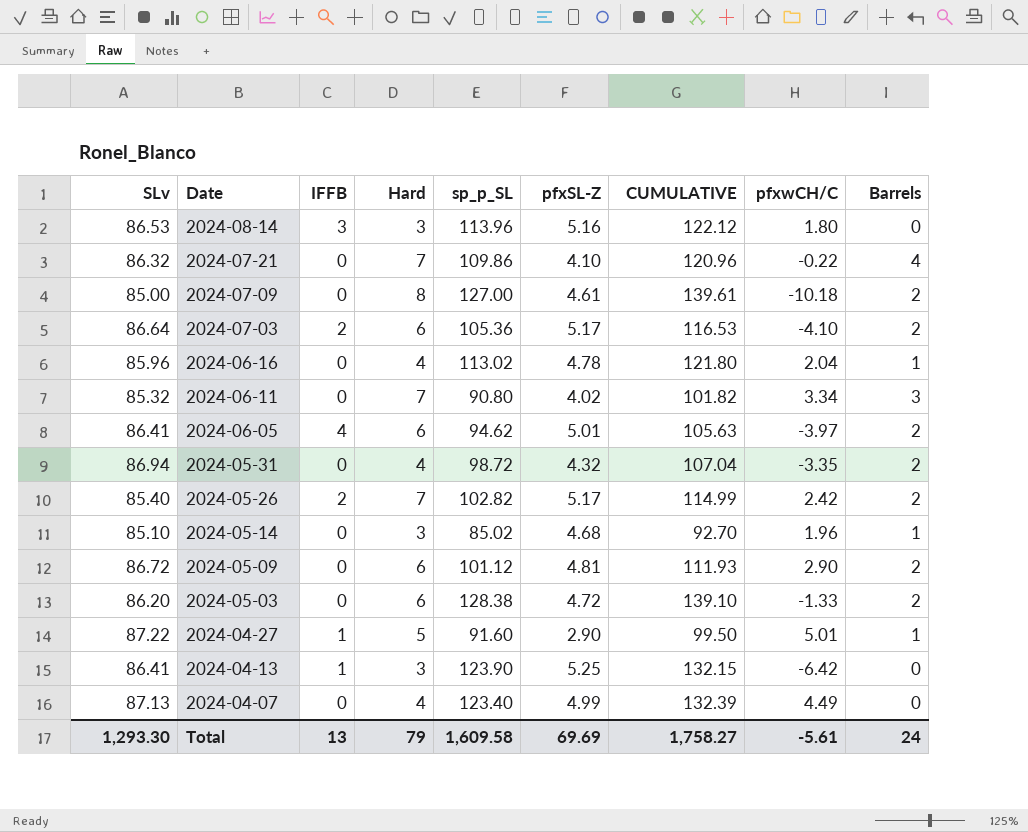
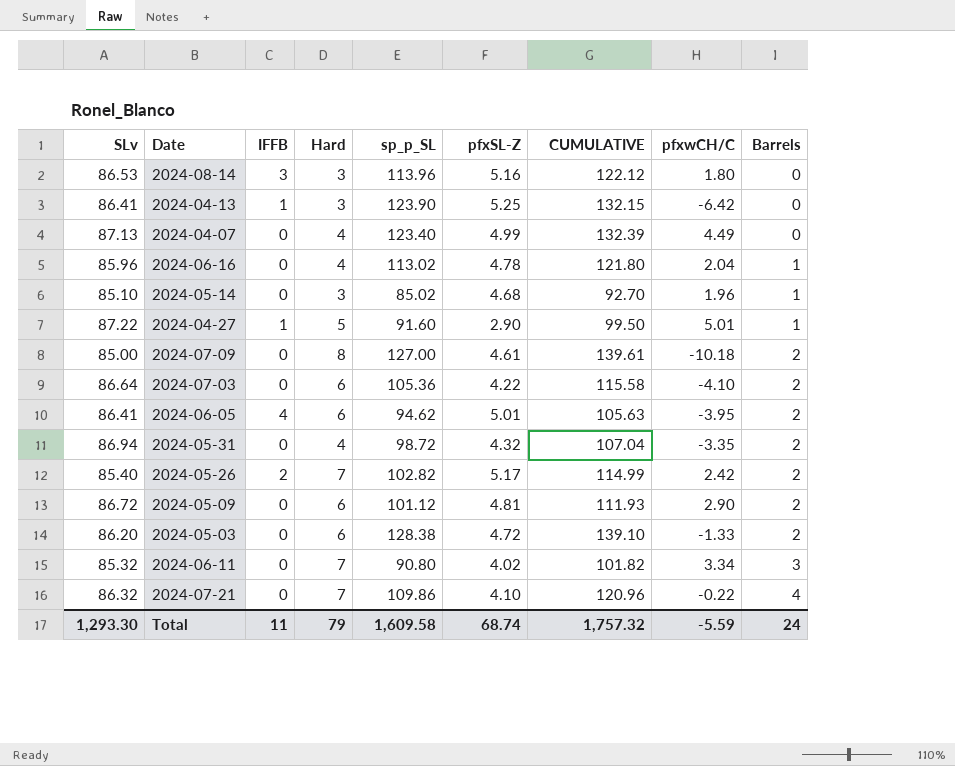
row order: Date descending -> Barrels ascending
2024-07-03 | IFFB: 2 -> 0
2024-07-03 | pfxSL-Z: 5.17 -> 4.22
2024-07-03 | CUMULATIVE: 116.53 -> 115.58
2024-06-05 | pfxwCH/C: -3.97 -> -3.95
Total | IFFB: 13 -> 11
Total | pfxSL-Z: 69.69 -> 68.74
Total | CUMULATIVE: 1,758.27 -> 1,757.32
Total | pfxwCH/C: -5.61 -> -5.59

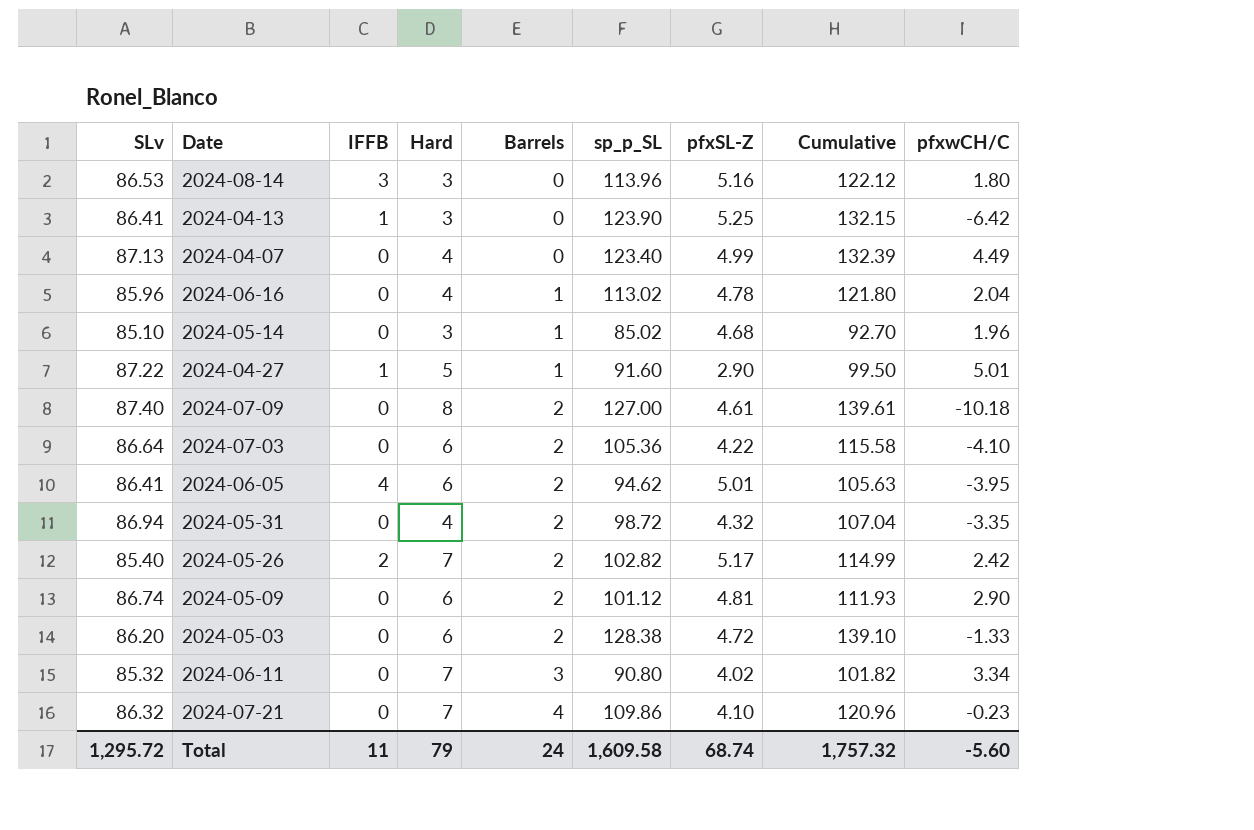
column Barrels | position: 9 -> 5
column name: CUMULATIVE -> Cumulative
2024-07-09 | SLv: 85.00 -> 87.40
2024-05-09 | SLv: 86.72 -> 86.74
2024-07-21 | pfxwCH/C: -0.22 -> -0.23
Total | SLv: 1,293.30 -> 1,295.72
Total | pfxwCH/C: -5.59 -> -5.60

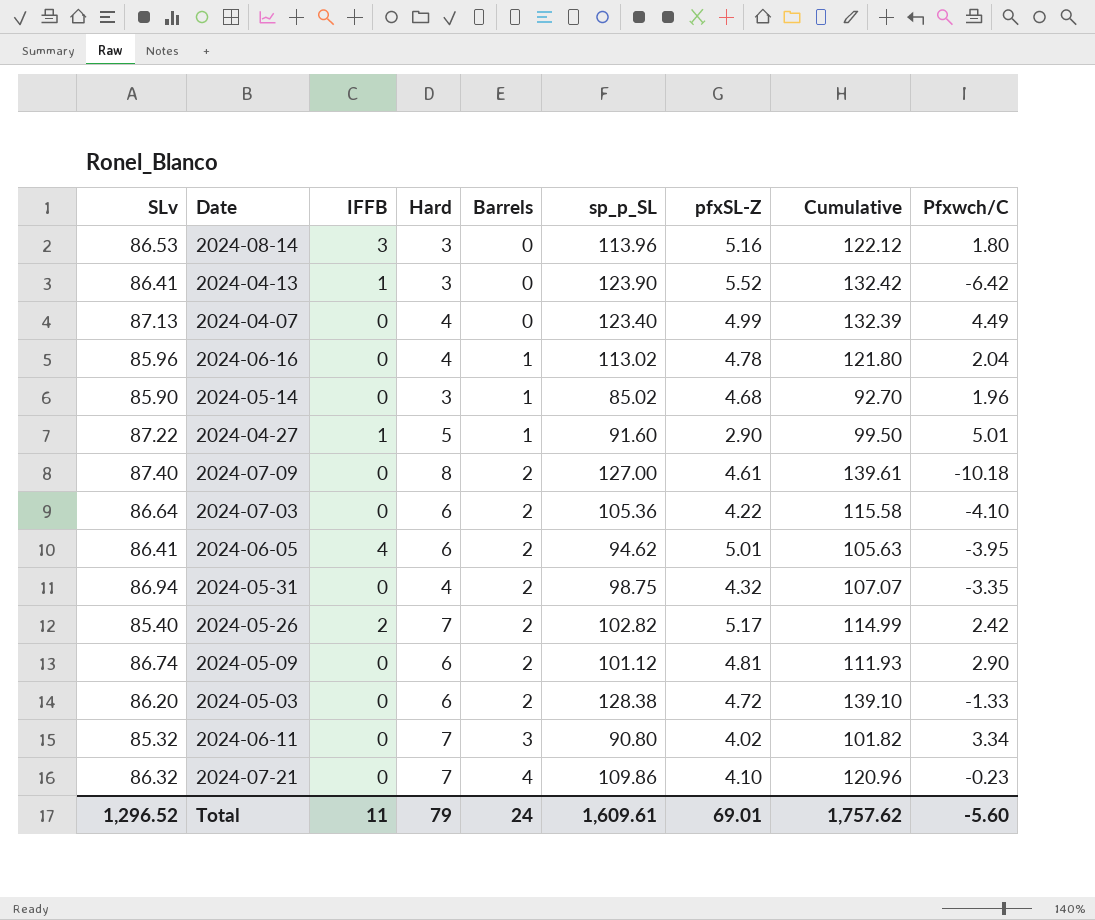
column name: pfxwCH/C -> Pfxwch/C
2024-04-13 | pfxSL-Z: 5.25 -> 5.52
2024-04-13 | Cumulative: 132.15 -> 132.42
2024-05-14 | SLv: 85.10 -> 85.90
2024-05-31 | sp_p_SL: 98.72 -> 98.75
2024-05-31 | Cumulative: 107.04 -> 107.07
Total | SLv: 1,295.72 -> 1,296.52
Total | sp_p_SL: 1,609.58 -> 1,609.61
Total | pfxSL-Z: 68.74 -> 69.01
Total | Cumulative: 1,757.32 -> 1,757.62

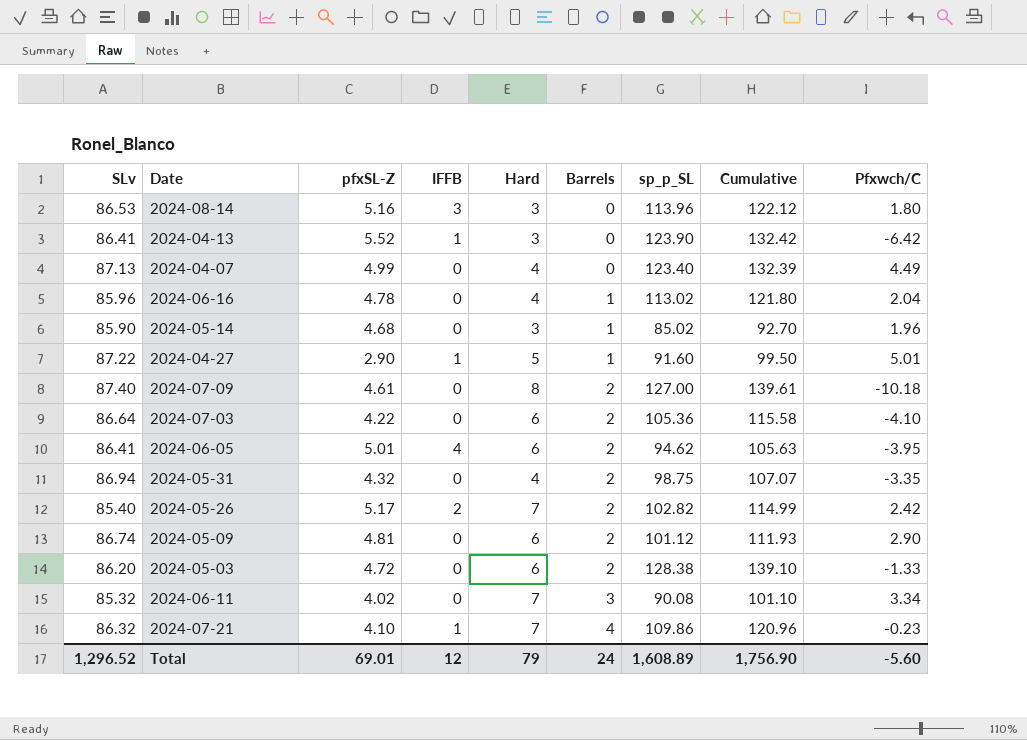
column pfxSL-Z | position: 7 -> 3
2024-06-11 | sp_p_SL: 90.80 -> 90.08
2024-06-11 | Cumulative: 101.82 -> 101.10
2024-07-21 | IFFB: 0 -> 1
Total | IFFB: 11 -> 12
Total | sp_p_SL: 1,609.61 -> 1,608.89
Total | Cumulative: 1,757.62 -> 1,756.90

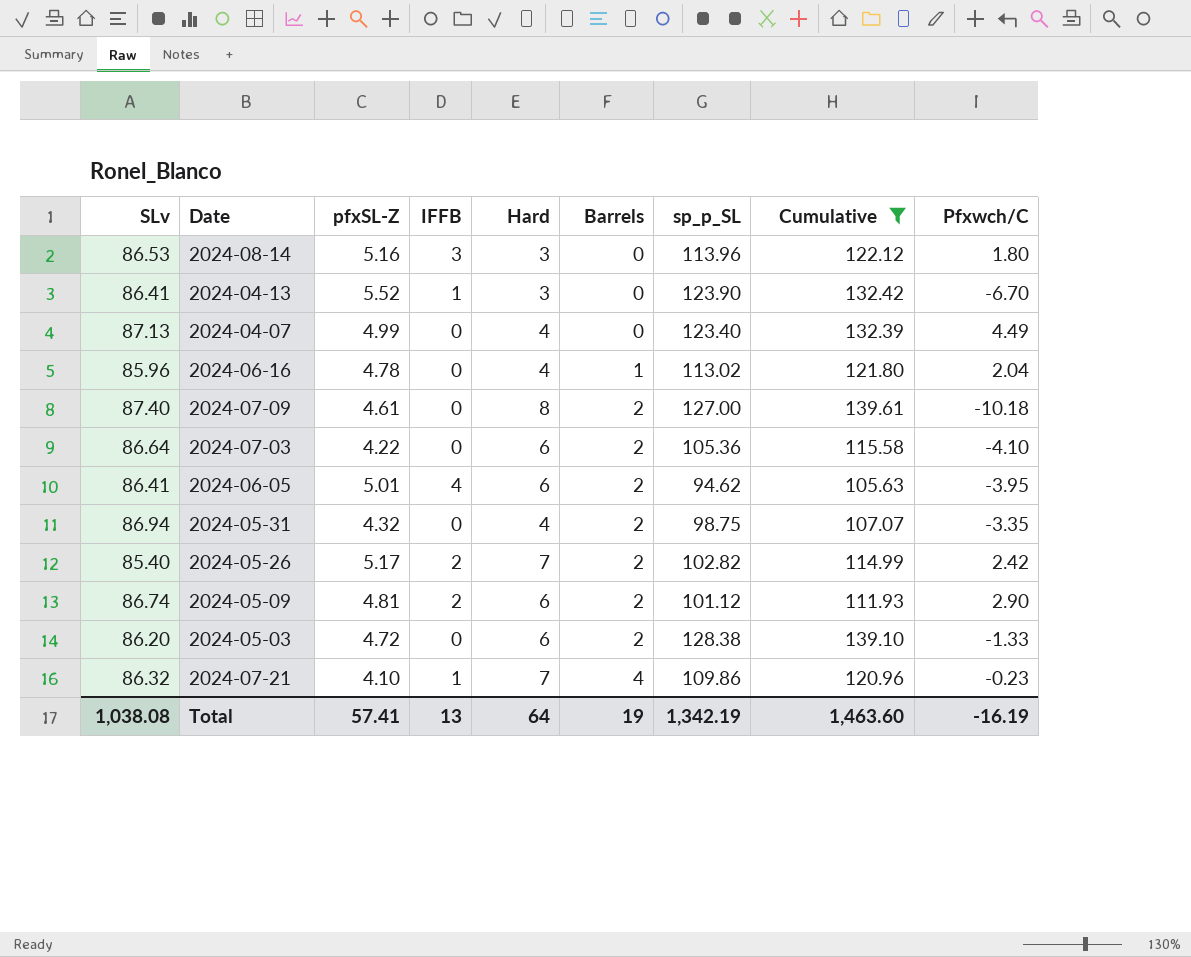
filter: none -> Cumulative >= 105.63
2024-04-13 | Pfxwch/C: -6.42 -> -6.70
2024-05-09 | IFFB: 0 -> 2
Total | SLv: 1,296.52 -> 1,038.08
Total | pfxSL-Z: 69.01 -> 57.41
Total | IFFB: 12 -> 13
Total | Hard: 79 -> 64
Total | Barrels: 24 -> 19
Total | sp_p_SL: 1,608.89 -> 1,342.19
Total | Cumulative: 1,756.90 -> 1,463.60
Total | Pfxwch/C: -5.60 -> -16.19

